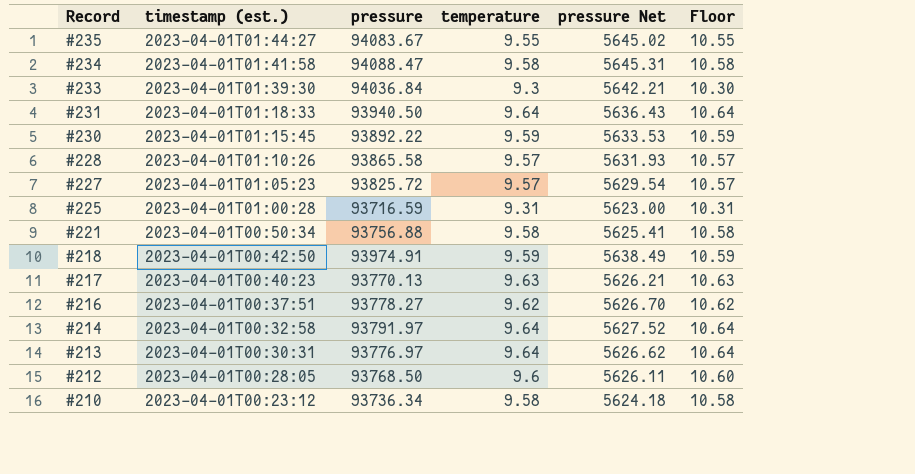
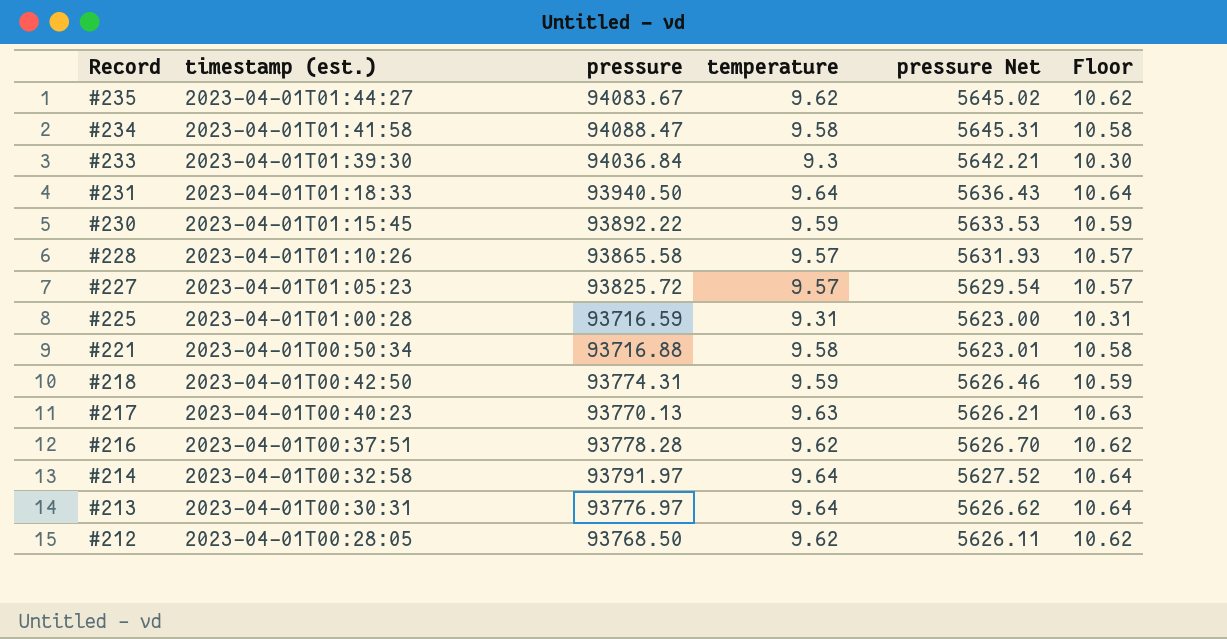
row #210: 2023-04-01T00:23:12 | 93736.34 | 9.58 | 5624.18 | 10.58 -> none
#235 | temperature: 9.55 -> 9.62
#235 | Floor: 10.55 -> 10.62
#221 | pressure: 93756.88 -> 93716.88
#221 | pressure Net: 5625.41 -> 5623.01
#218 | pressure: 93974.91 -> 93774.31
#218 | pressure Net: 5638.49 -> 5626.46
#216 | pressure: 93778.27 -> 93778.28
#212 | temperature: 9.6 -> 9.62
#212 | Floor: 10.60 -> 10.62

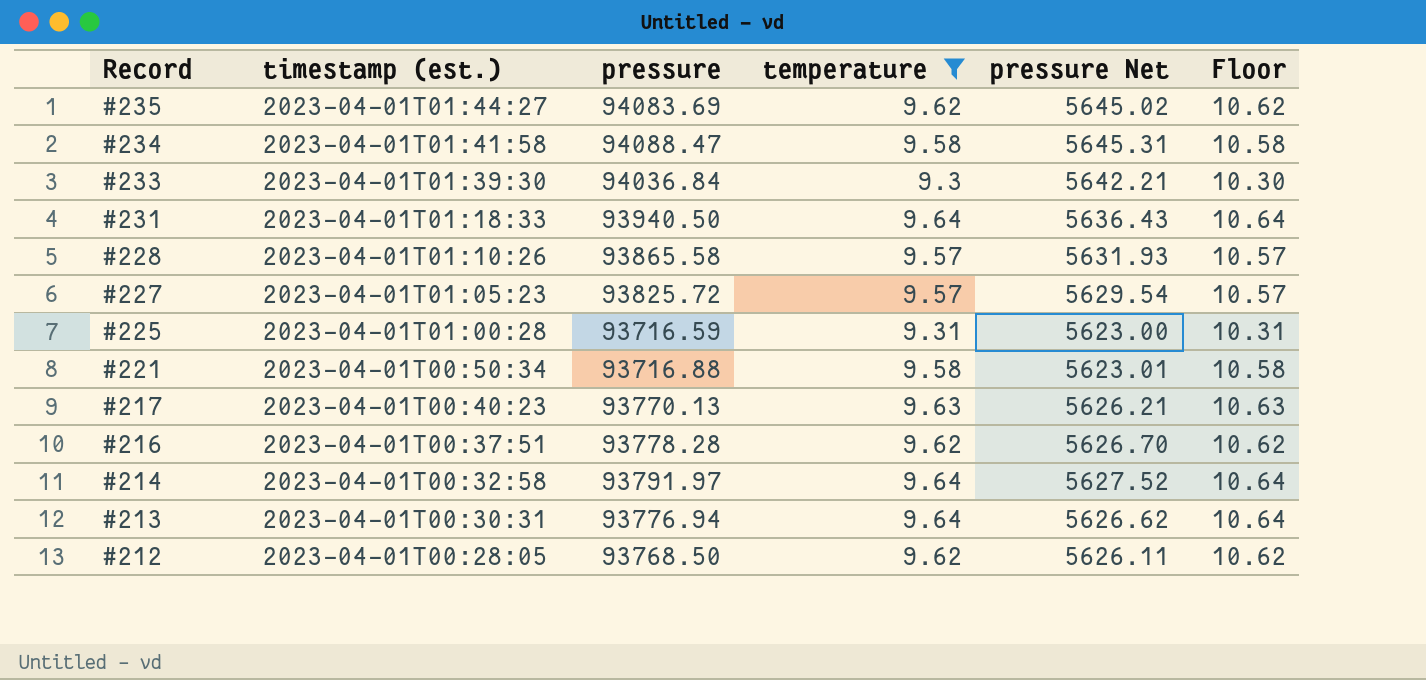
filter: none -> temperature != 9.59
#235 | pressure: 94083.67 -> 94083.69
#213 | pressure: 93776.97 -> 93776.94

